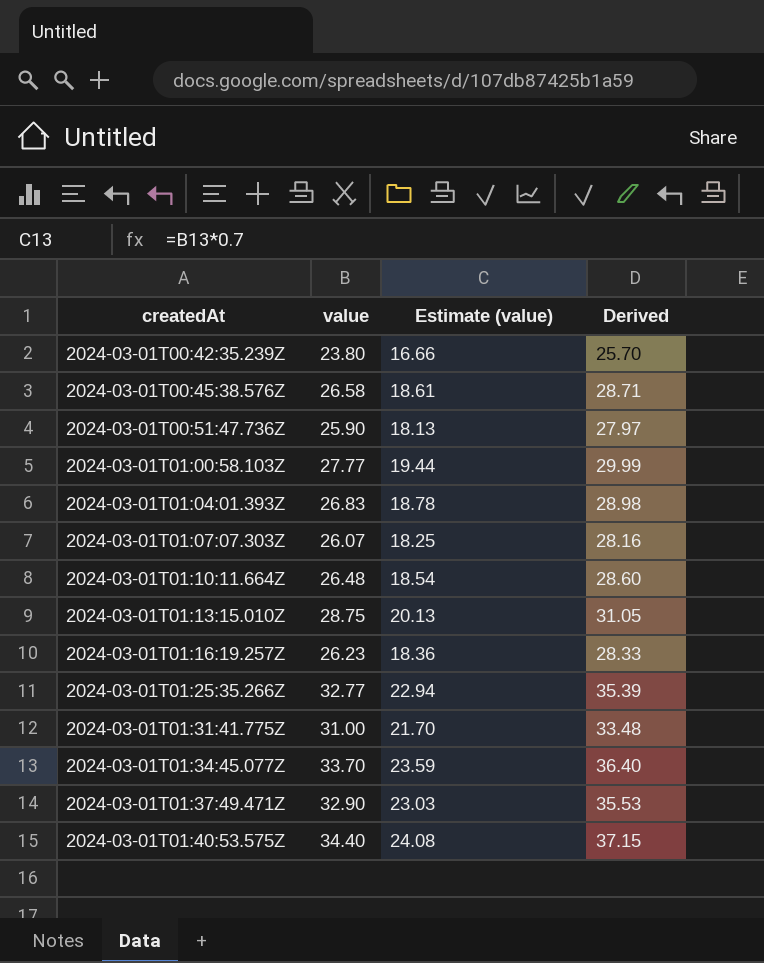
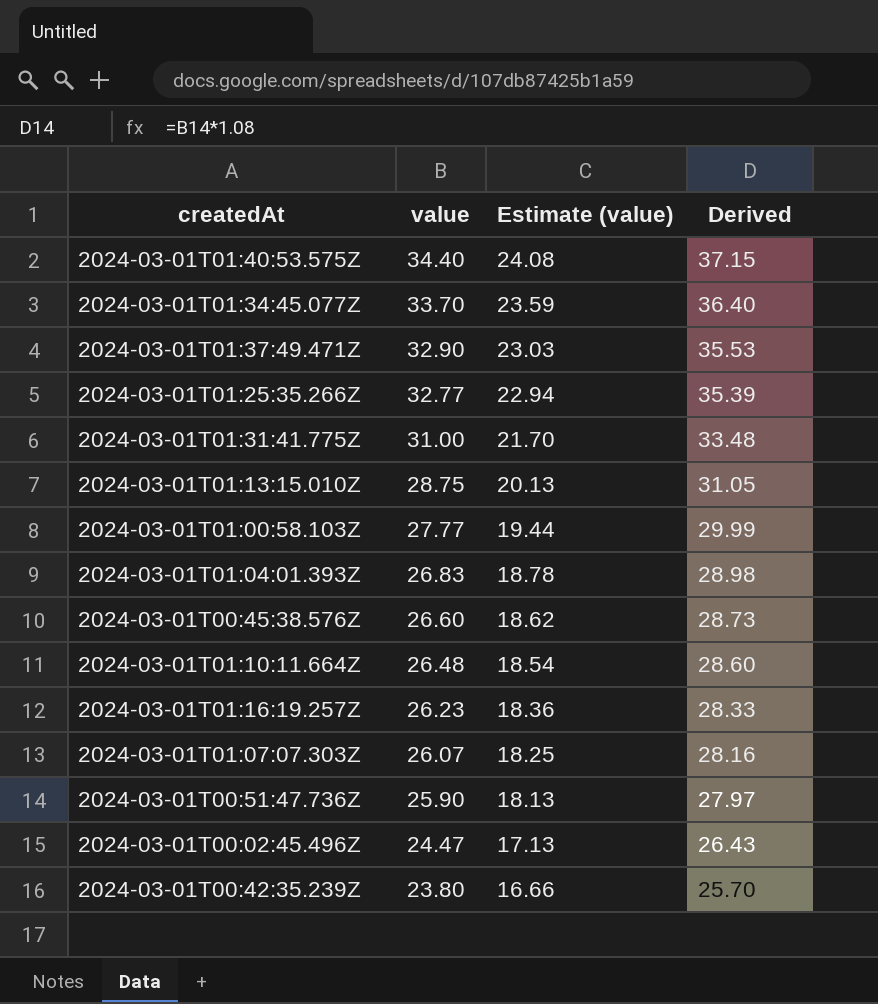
row order: createdAt ascending -> value descending
2024-03-01T00:45:38.576Z | value: 26.58 -> 26.60
2024-03-01T00:45:38.576Z | Estimate (value): 18.61 -> 18.62
2024-03-01T00:45:38.576Z | Derived: 28.71 -> 28.73
row 2024-03-01T00:02:45.496Z: none -> 24.47 | 17.13 | 26.43

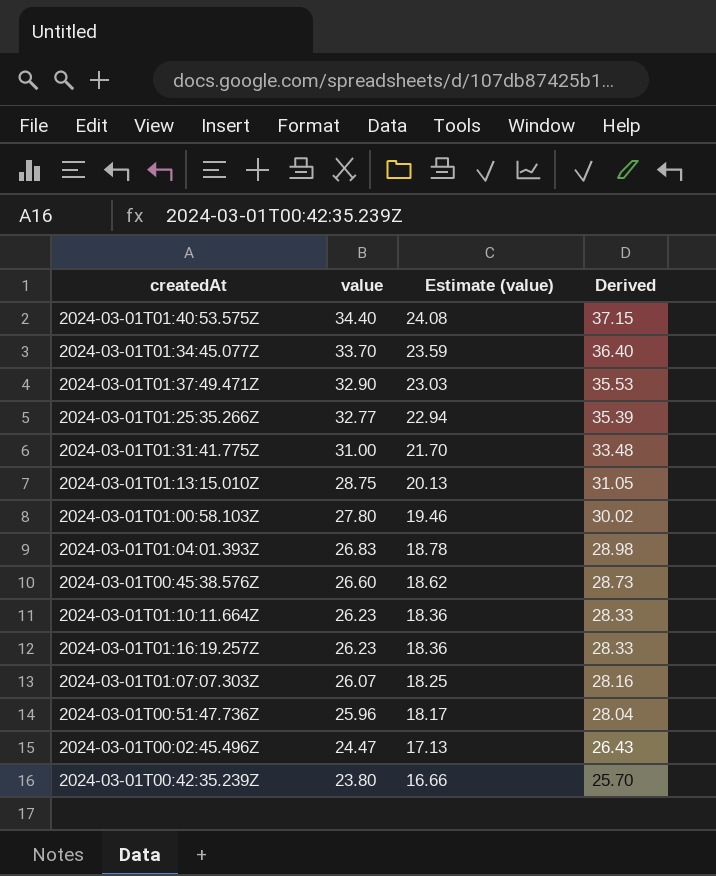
2024-03-01T01:00:58.103Z | value: 27.77 -> 27.80
2024-03-01T01:00:58.103Z | Estimate (value): 19.44 -> 19.46
2024-03-01T01:00:58.103Z | Derived: 29.99 -> 30.02
2024-03-01T01:10:11.664Z | value: 26.48 -> 26.23
2024-03-01T01:10:11.664Z | Estimate (value): 18.54 -> 18.36
2024-03-01T01:10:11.664Z | Derived: 28.60 -> 28.33
2024-03-01T00:51:47.736Z | value: 25.90 -> 25.96
2024-03-01T00:51:47.736Z | Estimate (value): 18.13 -> 18.17
2024-03-01T00:51:47.736Z | Derived: 27.97 -> 28.04

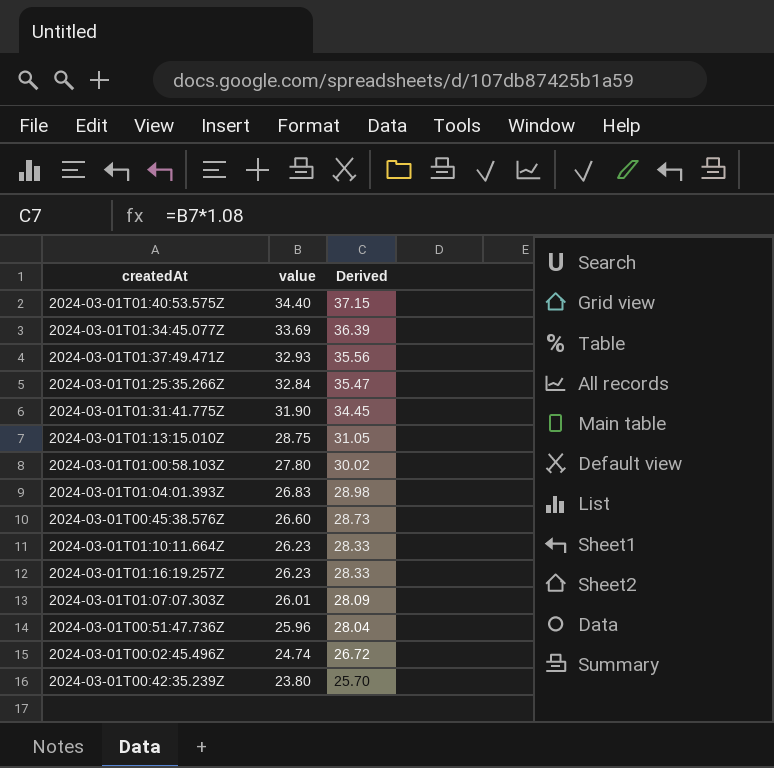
column Estimate (value) | formula: [value] * 0.7 -> none
2024-03-01T01:34:45.077Z | value: 33.70 -> 33.69
2024-03-01T01:34:45.077Z | Derived: 36.40 -> 36.39
2024-03-01T01:37:49.471Z | value: 32.90 -> 32.93
2024-03-01T01:37:49.471Z | Derived: 35.53 -> 35.56
2024-03-01T01:25:35.266Z | value: 32.77 -> 32.84
2024-03-01T01:25:35.266Z | Derived: 35.39 -> 35.47
2024-03-01T01:31:41.775Z | value: 31.00 -> 31.90
2024-03-01T01:31:41.775Z | Derived: 33.48 -> 34.45
2024-03-01T01:07:07.303Z | value: 26.07 -> 26.01
2024-03-01T01:07:07.303Z | Derived: 28.16 -> 28.09
2024-03-01T00:02:45.496Z | value: 24.47 -> 24.74
2024-03-01T00:02:45.496Z | Derived: 26.43 -> 26.72

